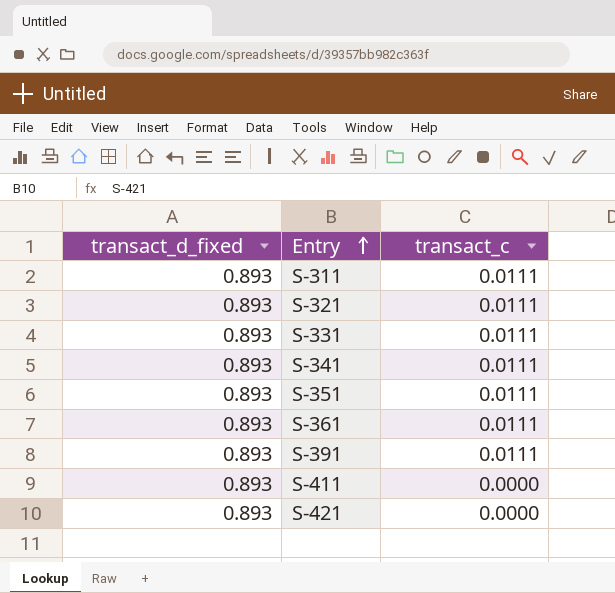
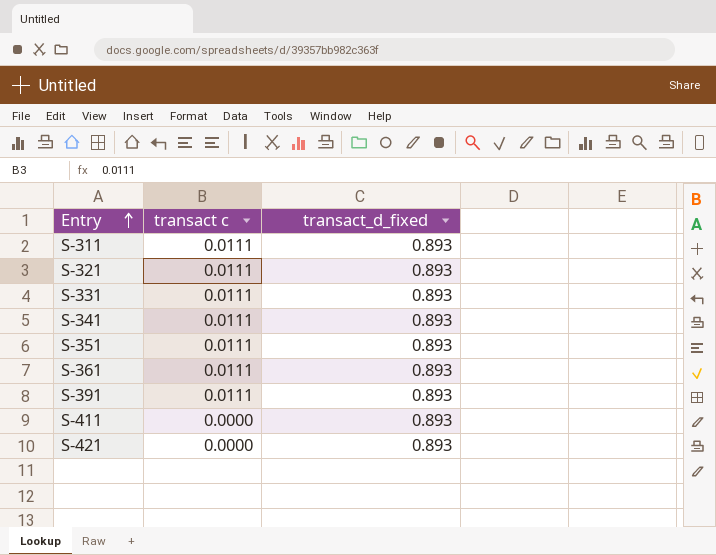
column name: transact_c -> transact c
column transact_d_fixed | position: 1 -> 3

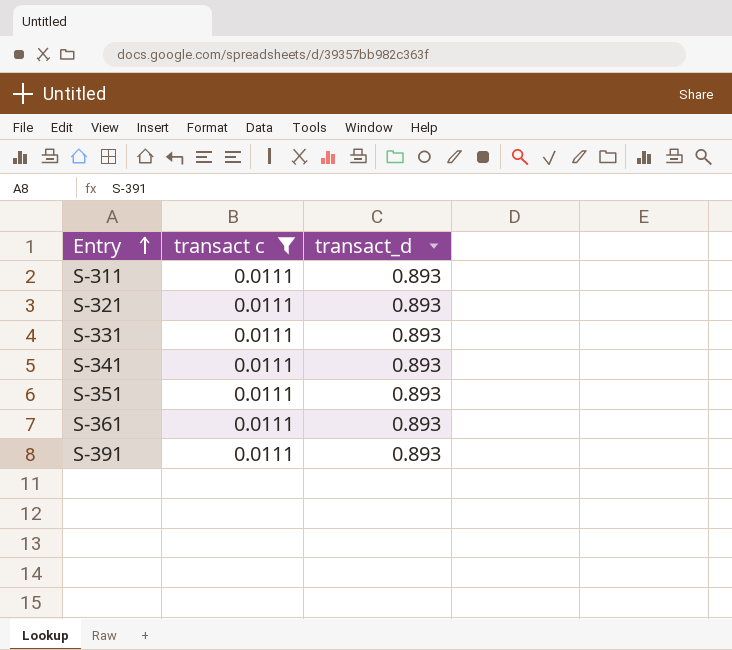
filter: none -> transact c = 0.0111
column name: transact_d_fixed -> transact_d

